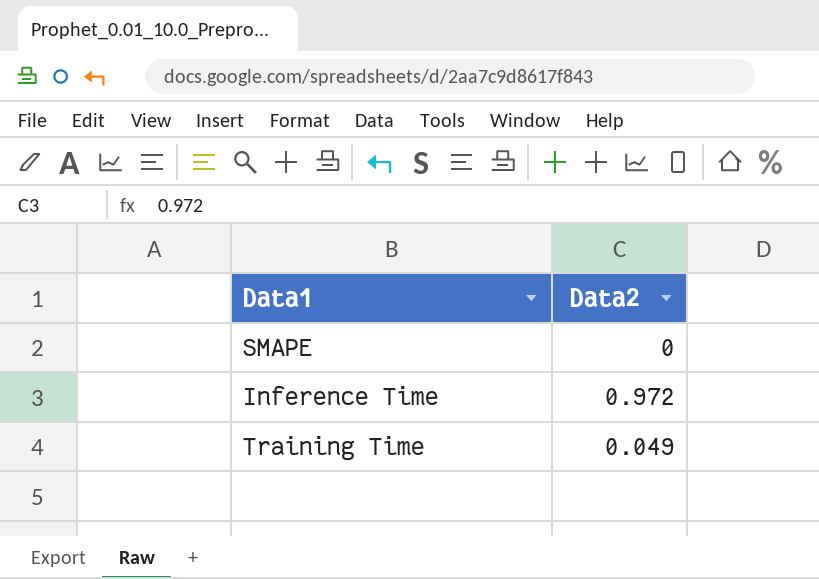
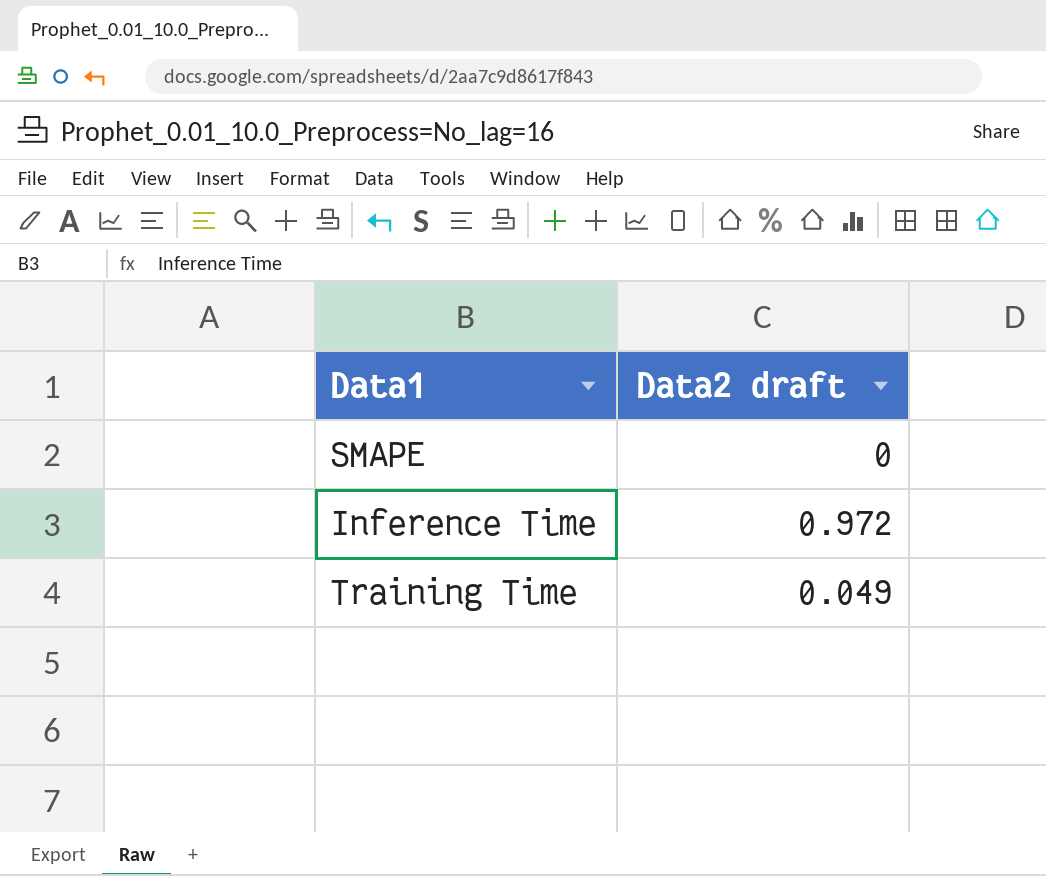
column name: Data2 -> Data2 draft

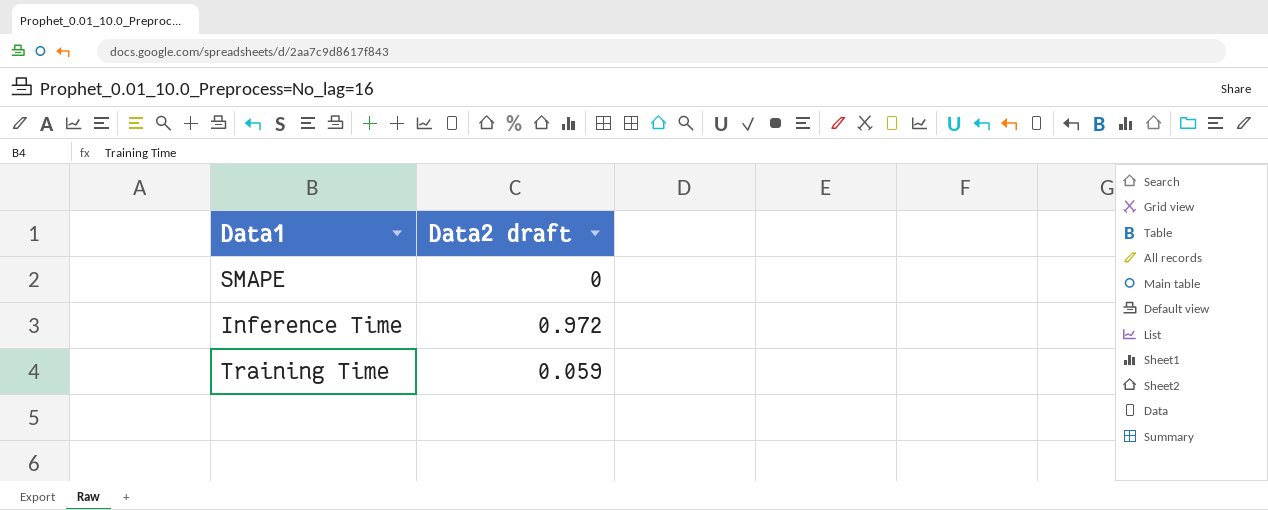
Training Time | Data2 draft: 0.049 -> 0.059

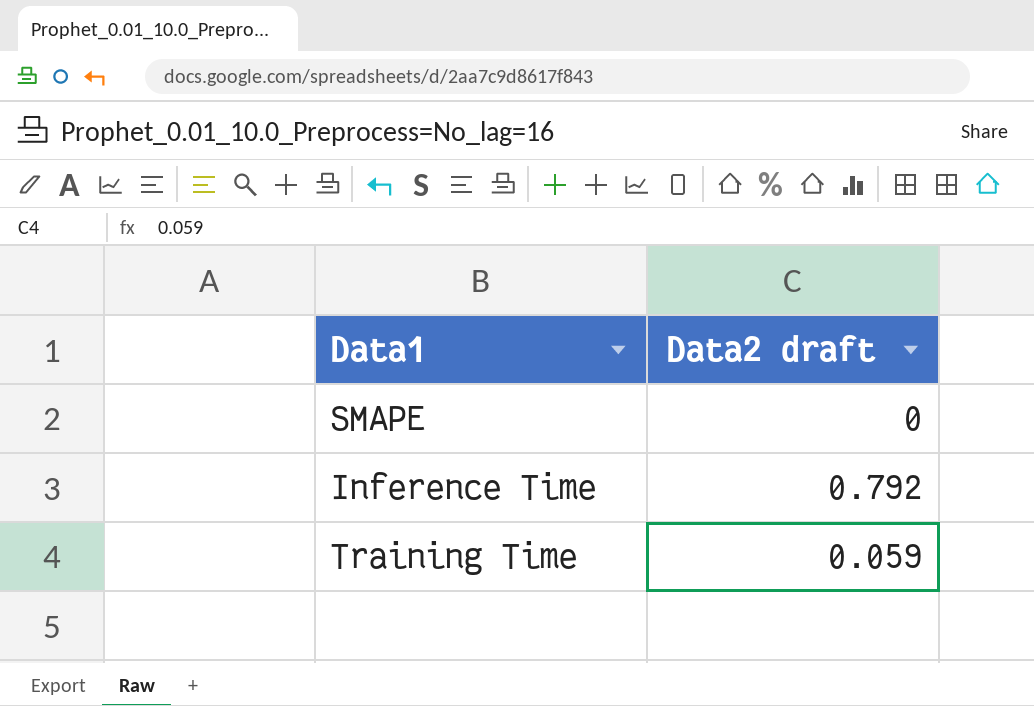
Inference Time | Data2 draft: 0.972 -> 0.792

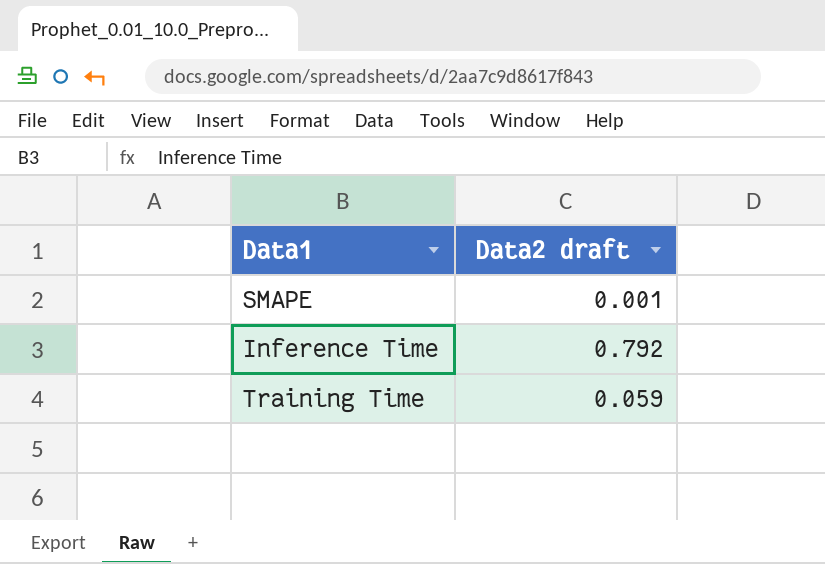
SMAPE | Data2 draft: 0 -> 0.001

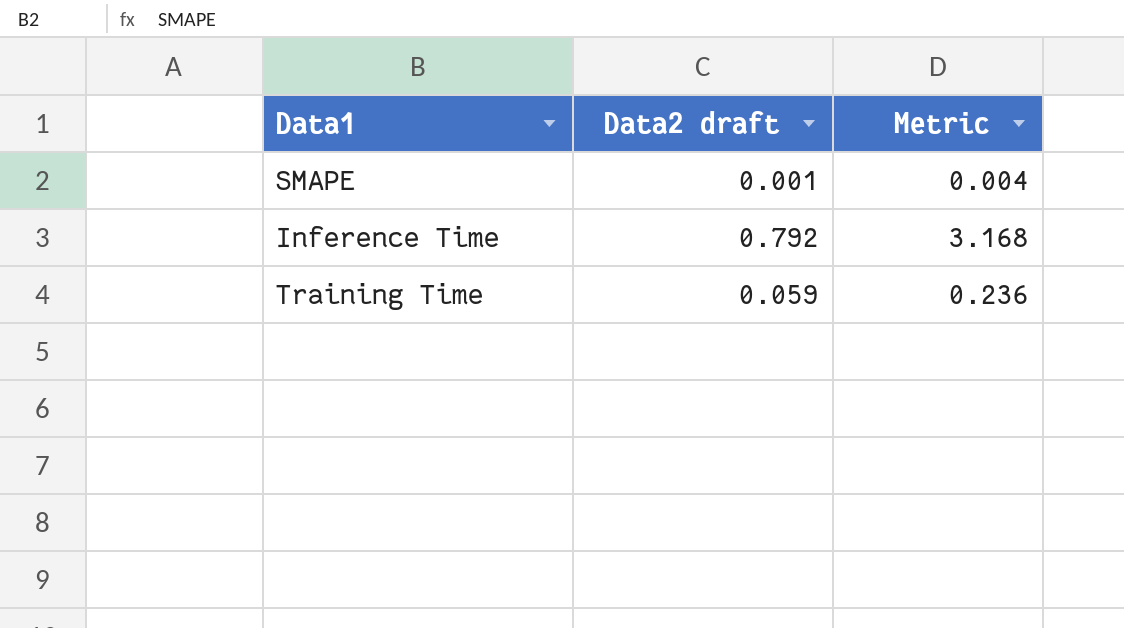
column Metric | formula: none -> [Data2 draft] * 4

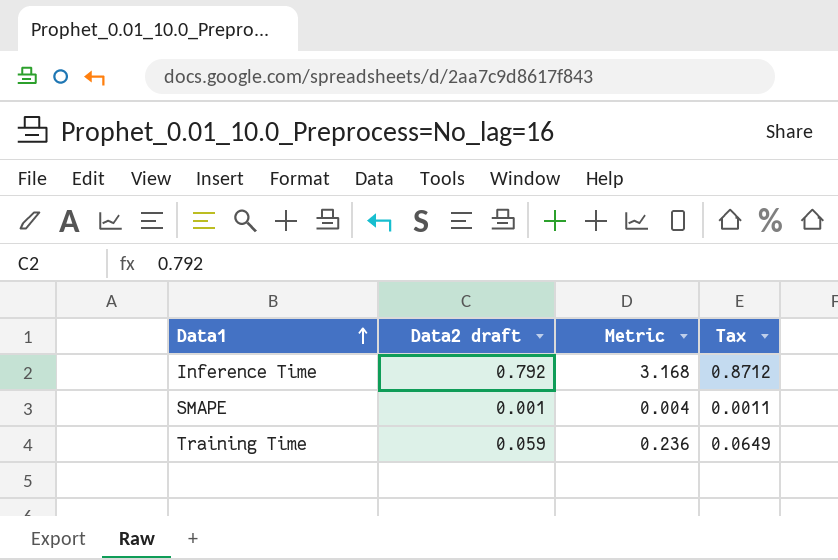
row order: none -> Data1 ascending
column Tax | formula: none -> [Data2 draft] * 1.1

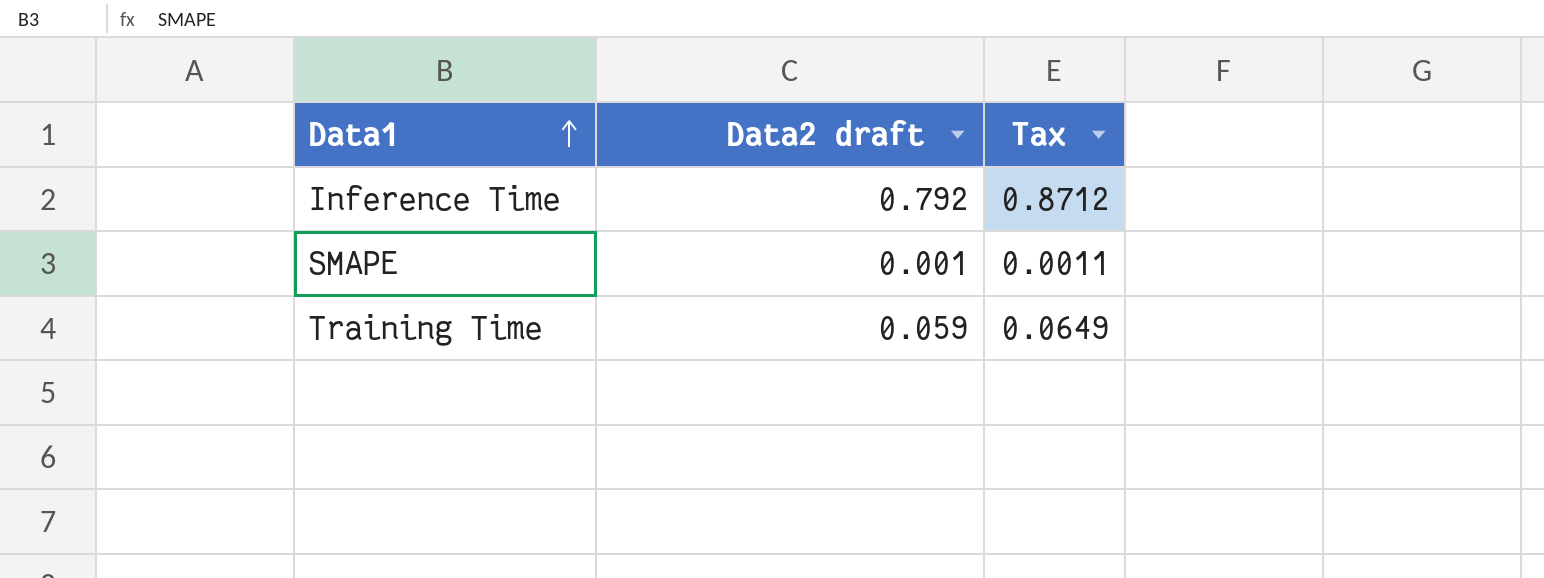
column Metric | formula: [Data2 draft] * 4 -> none

